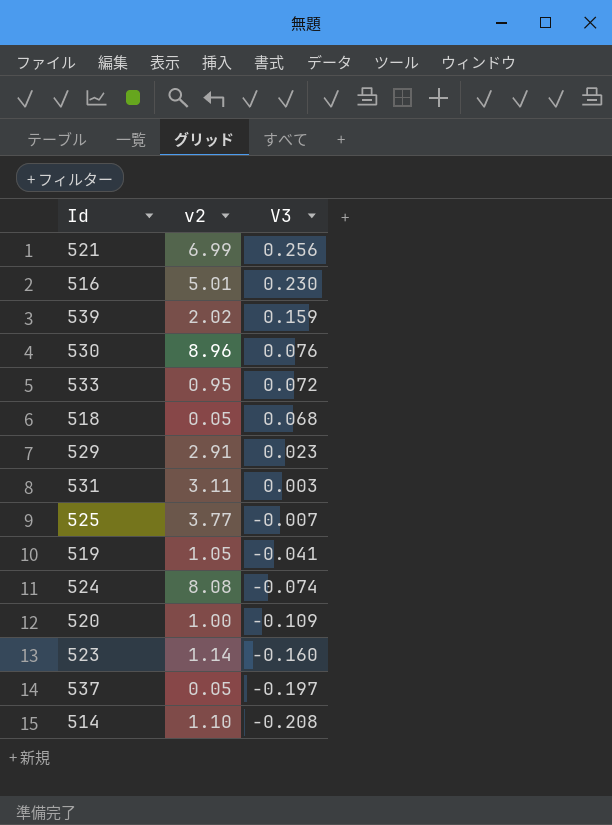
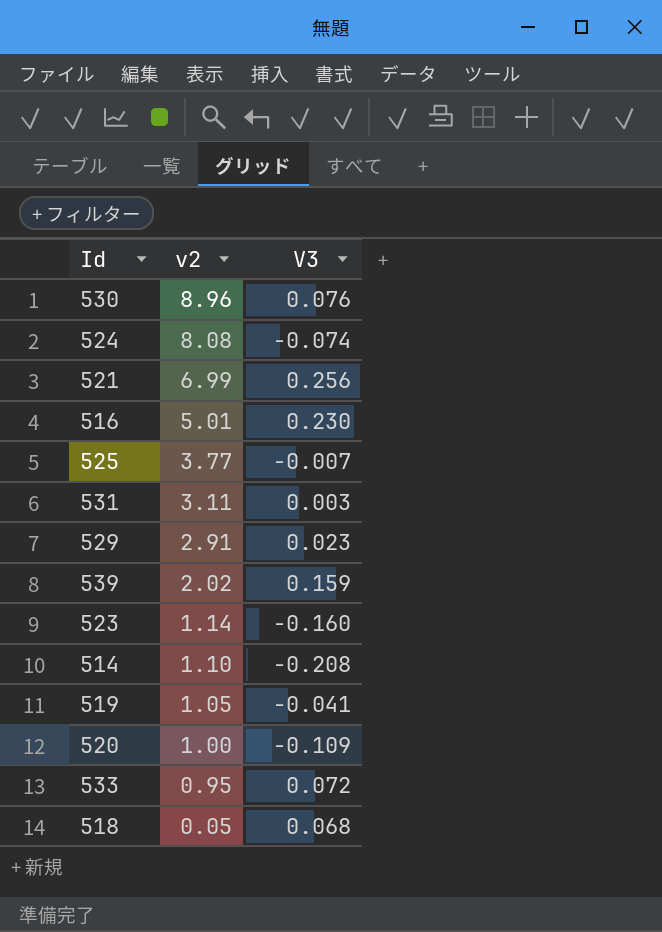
row order: V3 descending -> v2 descending
row 537: 0.05 | -0.197 -> none

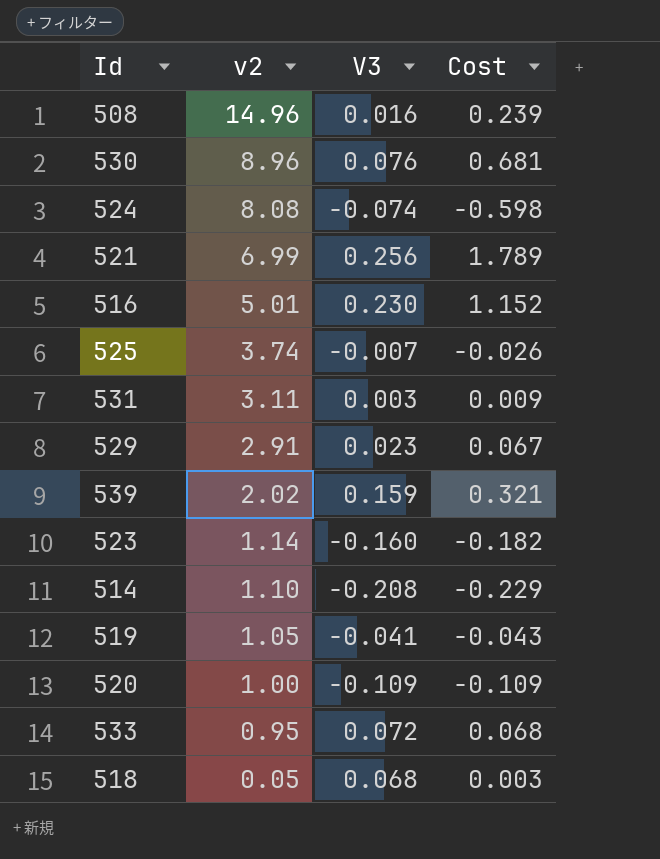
column Cost | formula: none -> [v2] * [V3]
row 508: none -> 14.96 | 0.016 | 0.239
525 | v2: 3.77 -> 3.74

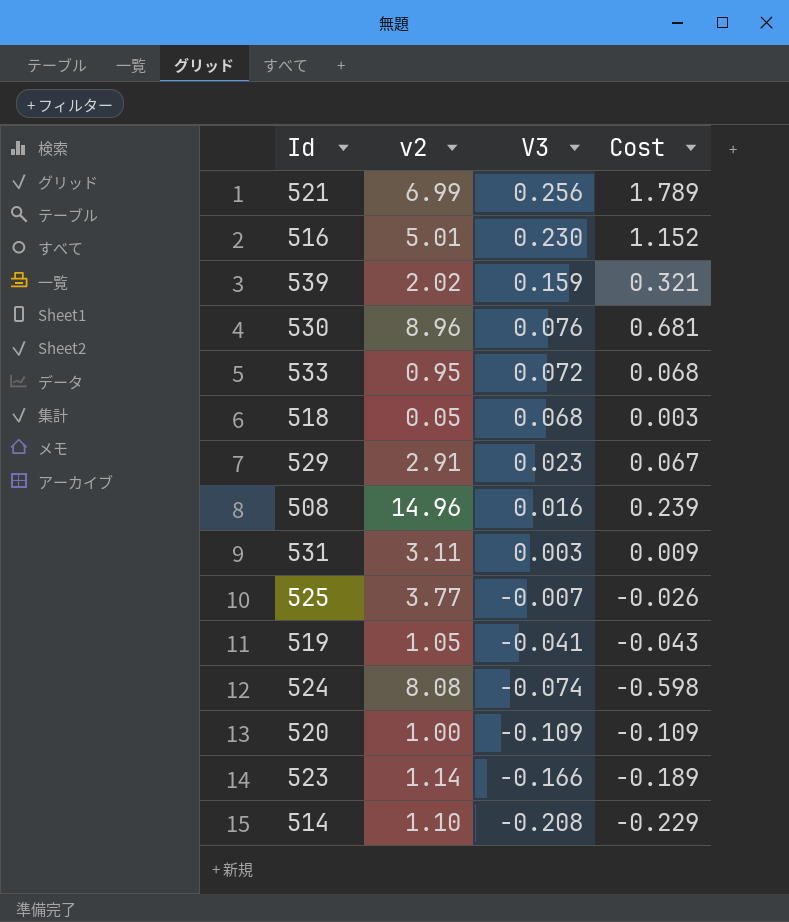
row order: v2 descending -> V3 descending
525 | v2: 3.74 -> 3.77
523 | V3: -0.160 -> -0.166
523 | Cost: -0.182 -> -0.189

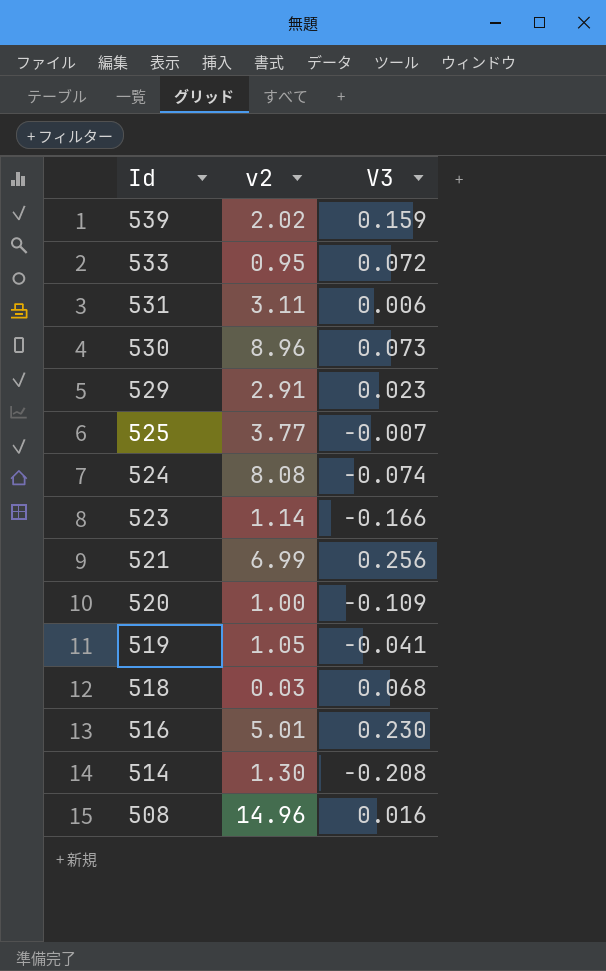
row order: V3 descending -> Id descending
column Cost | formula: [v2] * [V3] -> none
531 | V3: 0.003 -> 0.006
530 | V3: 0.076 -> 0.073
518 | v2: 0.05 -> 0.03
514 | v2: 1.10 -> 1.30

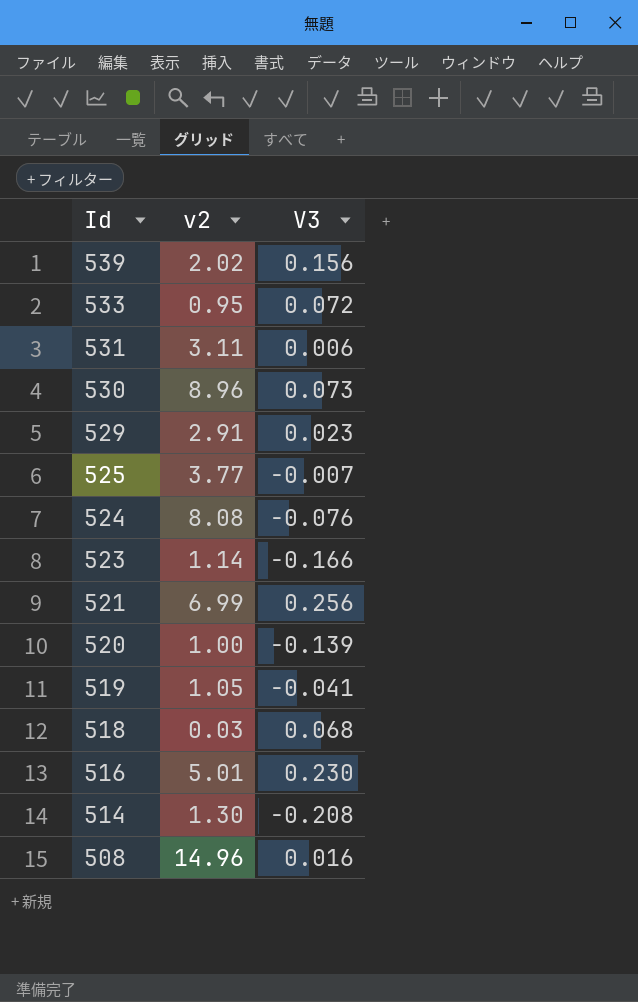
539 | V3: 0.159 -> 0.156
524 | V3: -0.074 -> -0.076
520 | V3: -0.109 -> -0.139

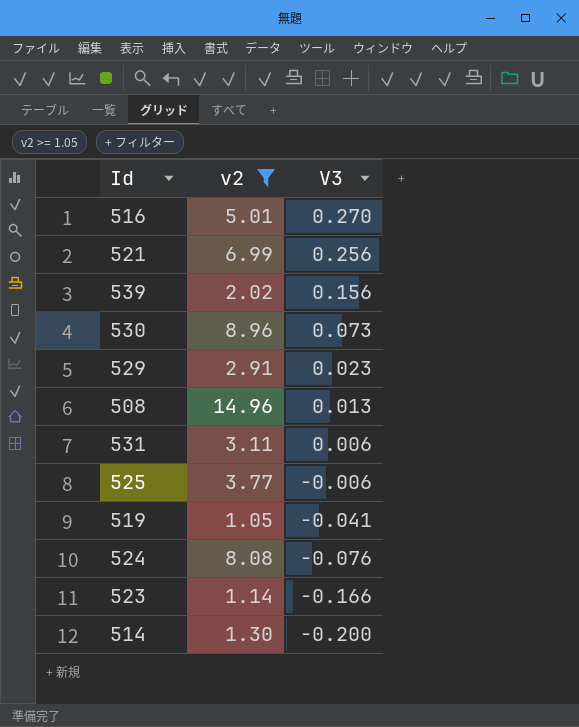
filter: none -> v2 >= 1.05
row order: Id descending -> V3 descending
516 | V3: 0.230 -> 0.270
508 | V3: 0.016 -> 0.013
525 | V3: -0.007 -> -0.006
514 | V3: -0.208 -> -0.200

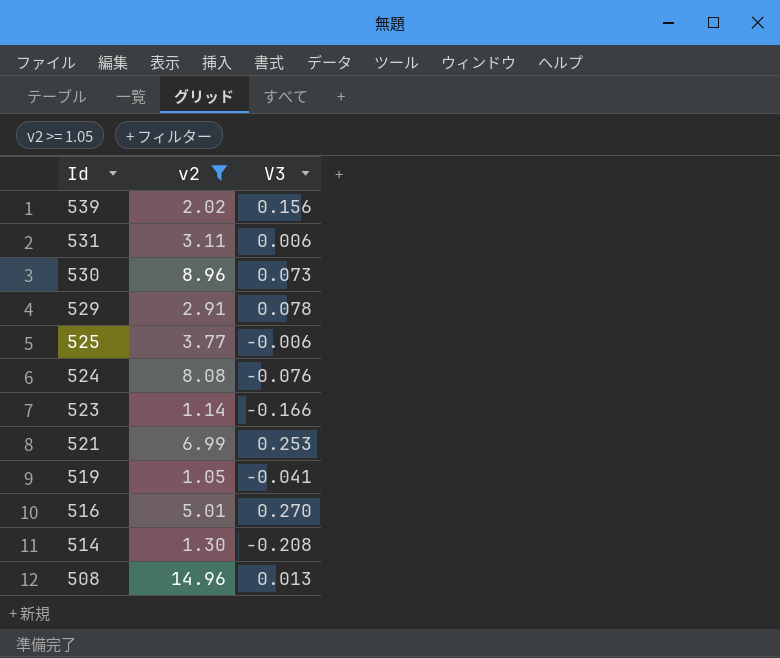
row order: V3 descending -> Id descending
529 | V3: 0.023 -> 0.078
521 | V3: 0.256 -> 0.253
514 | V3: -0.200 -> -0.208

